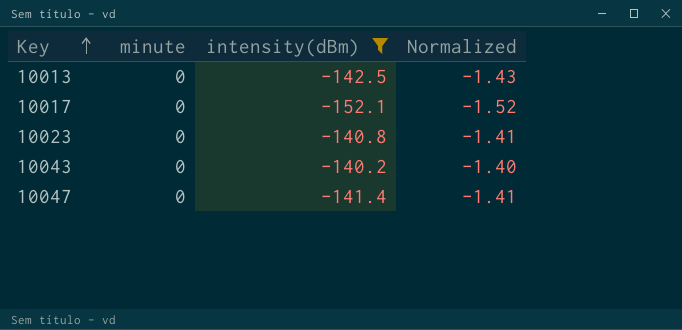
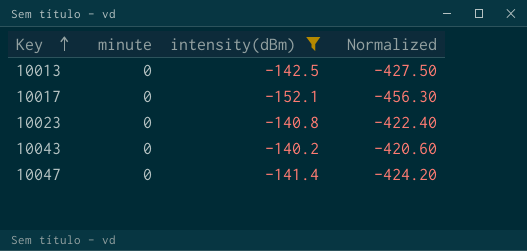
column Normalized | formula: [intensity(dBm)] * 0.01 -> [intensity(dBm)] * 3

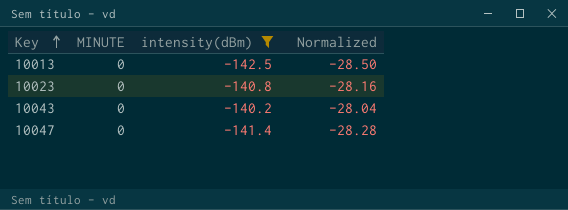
column name: minute -> MINUTE
column Normalized | formula: [intensity(dBm)] * 3 -> [intensity(dBm)] * 0.2
row 10017: 0 | -152.1 | -456.30 -> none

